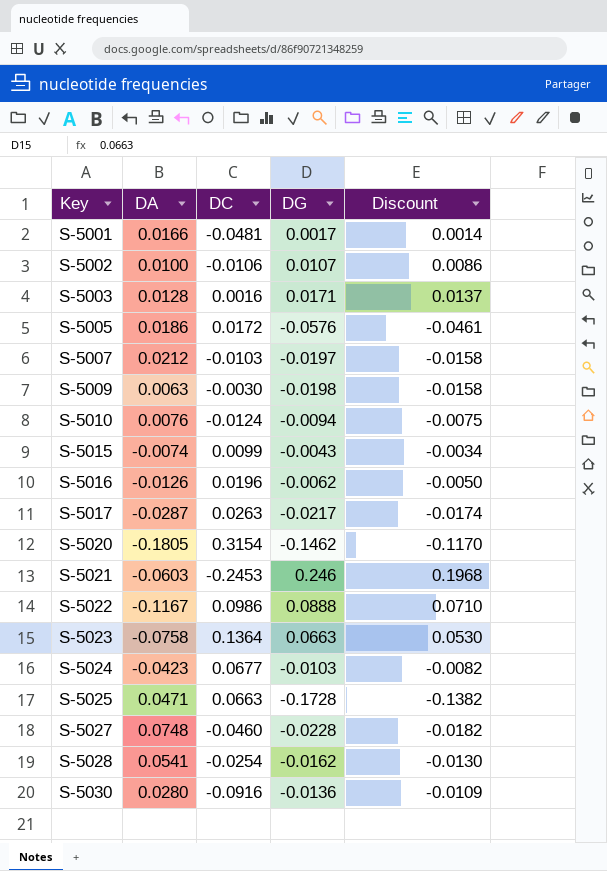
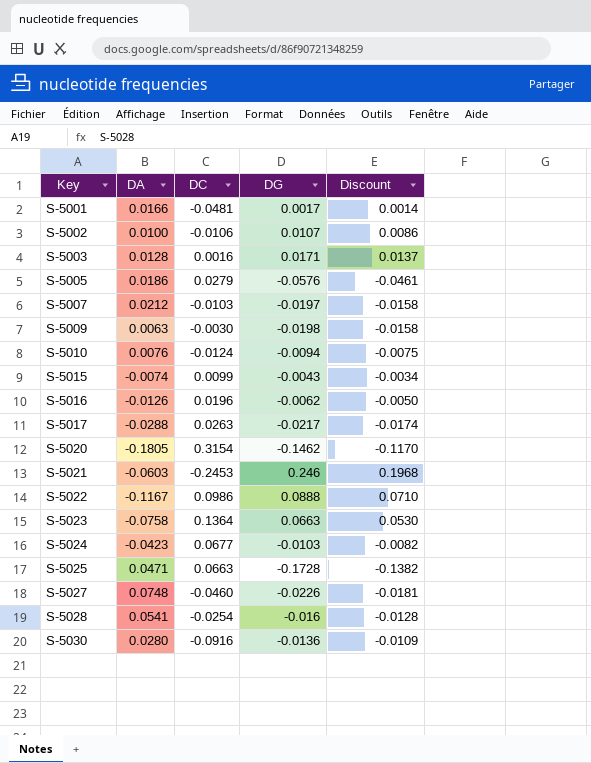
S-5005 | DC: 0.0172 -> 0.0279
S-5017 | DA: -0.0287 -> -0.0288
S-5027 | DG: -0.0228 -> -0.0226
S-5027 | Discount: -0.0182 -> -0.0181
S-5028 | DG: -0.0162 -> -0.016
S-5028 | Discount: -0.0130 -> -0.0128

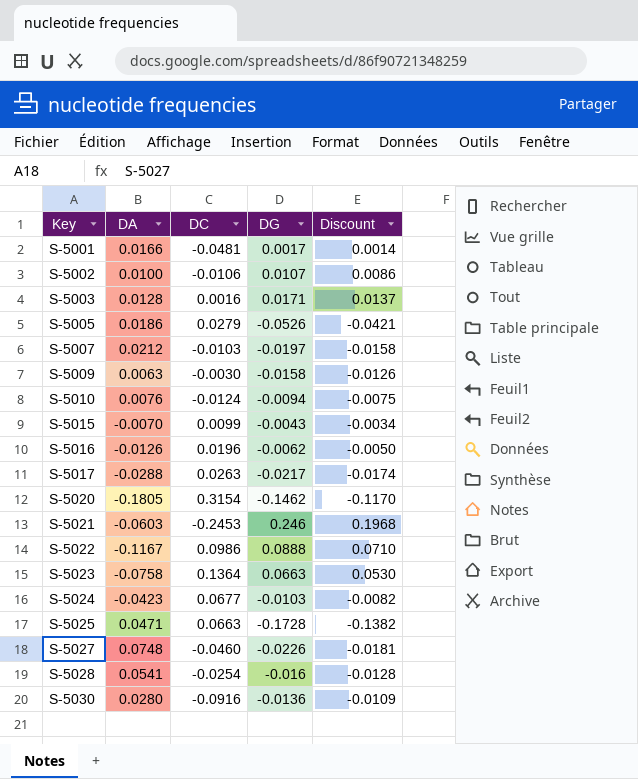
S-5005 | DG: -0.0576 -> -0.0526
S-5005 | Discount: -0.0461 -> -0.0421
S-5009 | DG: -0.0198 -> -0.0158
S-5009 | Discount: -0.0158 -> -0.0126
S-5015 | DA: -0.0074 -> -0.0070

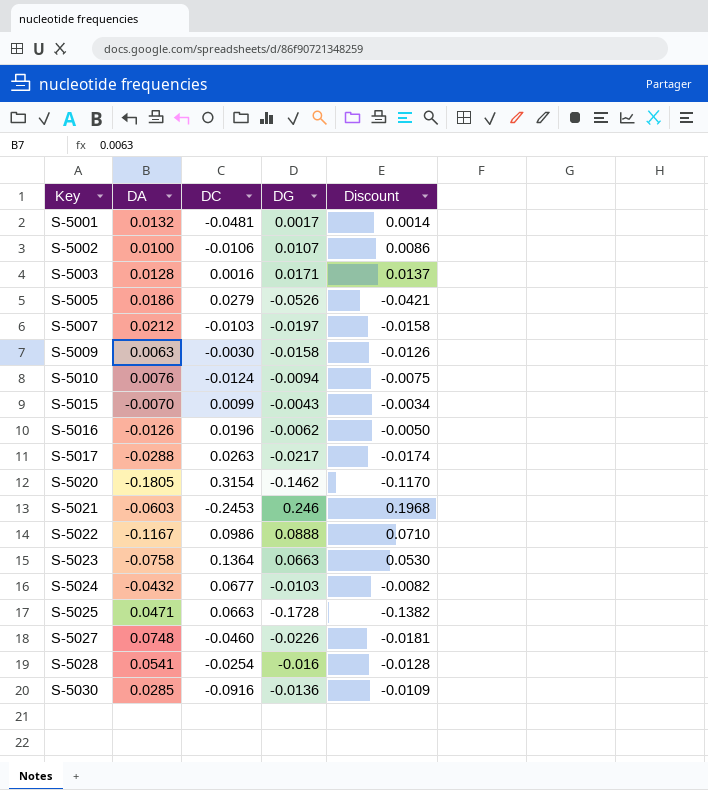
S-5001 | DA: 0.0166 -> 0.0132
S-5024 | DA: -0.0423 -> -0.0432
S-5030 | DA: 0.0280 -> 0.0285

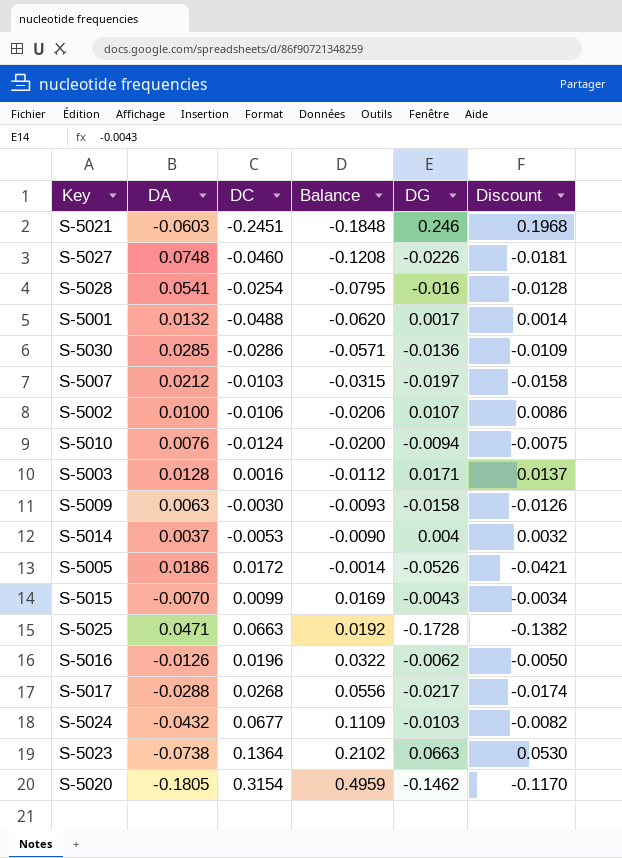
row order: Key ascending -> Balance ascending
column Balance | formula: none -> [DC] - [DA]
row S-5022: -0.1167 | 0.0986 | 0.0888 | 0.0710 -> none
S-5021 | DC: -0.2453 -> -0.2451
S-5001 | DC: -0.0481 -> -0.0488
S-5030 | DC: -0.0916 -> -0.0286
row S-5014: none -> 0.0037 | -0.0053 | -0.0090 | 0.004 | 0.0032
S-5005 | DC: 0.0279 -> 0.0172
S-5017 | DC: 0.0263 -> 0.0268
S-5023 | DA: -0.0758 -> -0.0738

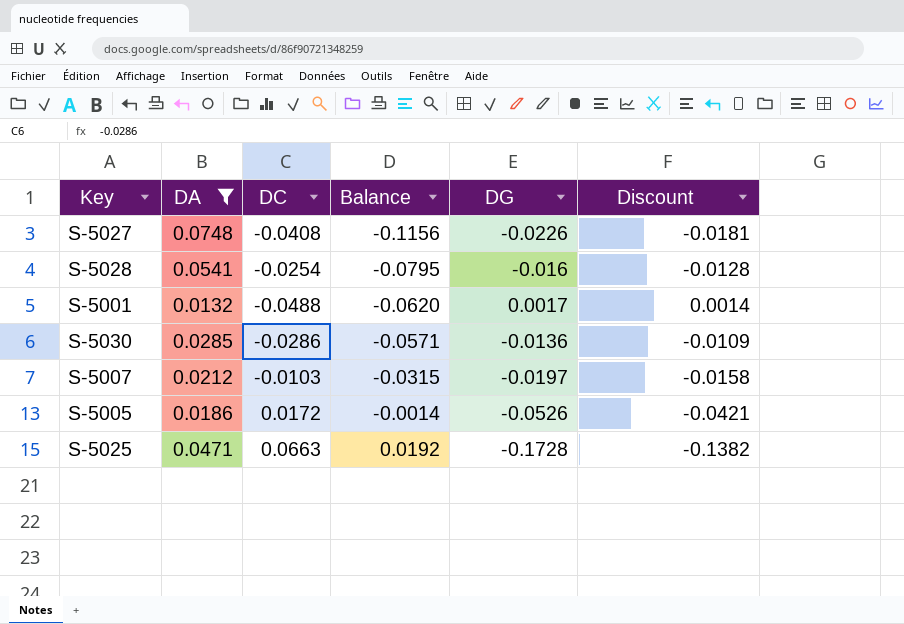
filter: none -> DA >= 0.0132
S-5027 | DC: -0.0460 -> -0.0408
S-5027 | Balance: -0.1208 -> -0.1156

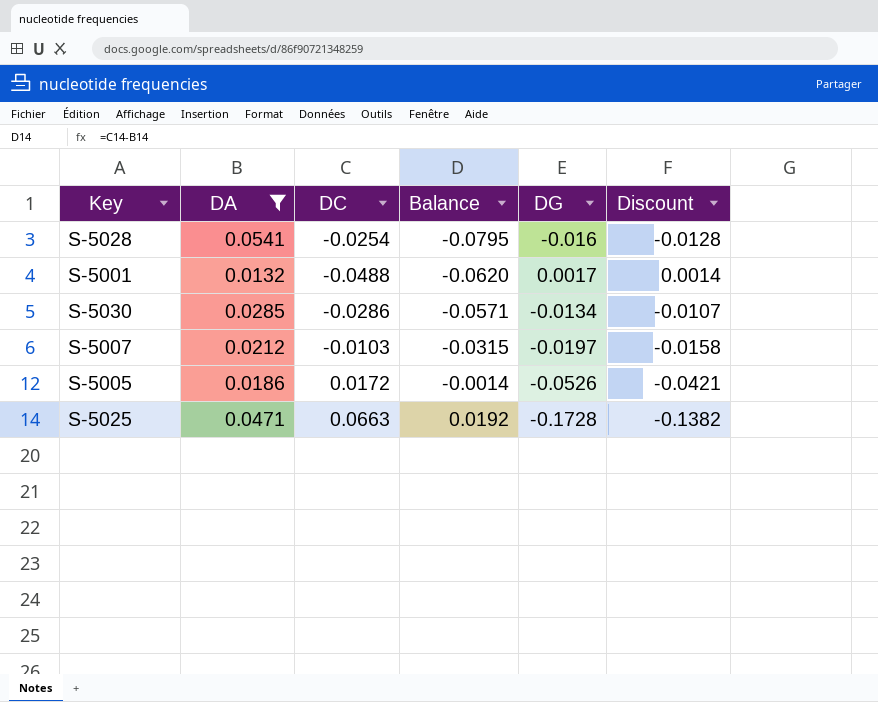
row S-5027: 0.0748 | -0.0408 | -0.1156 | -0.0226 | -0.0181 -> none
S-5030 | DG: -0.0136 -> -0.0134
S-5030 | Discount: -0.0109 -> -0.0107

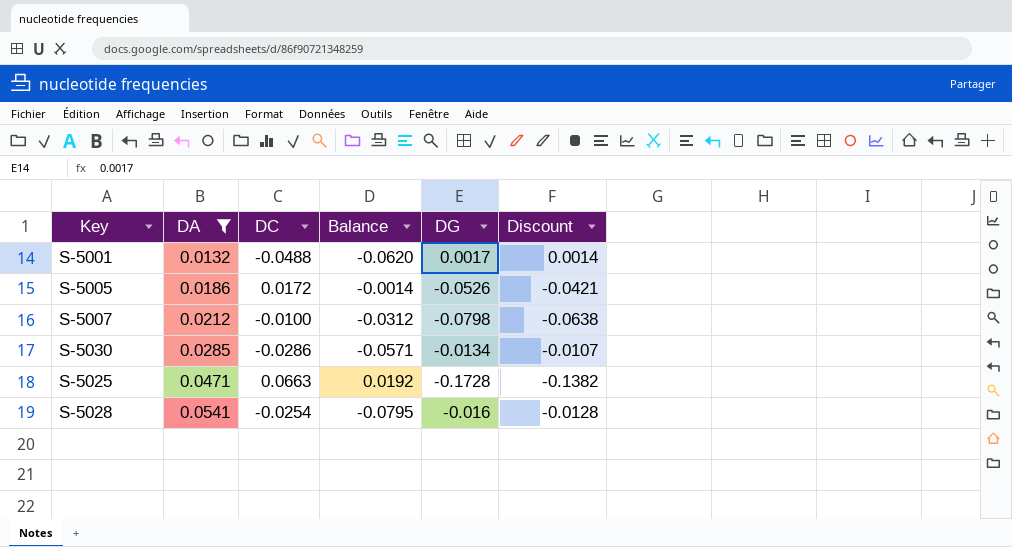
row order: Balance ascending -> DA ascending
S-5007 | DC: -0.0103 -> -0.0100
S-5007 | Balance: -0.0315 -> -0.0312
S-5007 | DG: -0.0197 -> -0.0798
S-5007 | Discount: -0.0158 -> -0.0638

